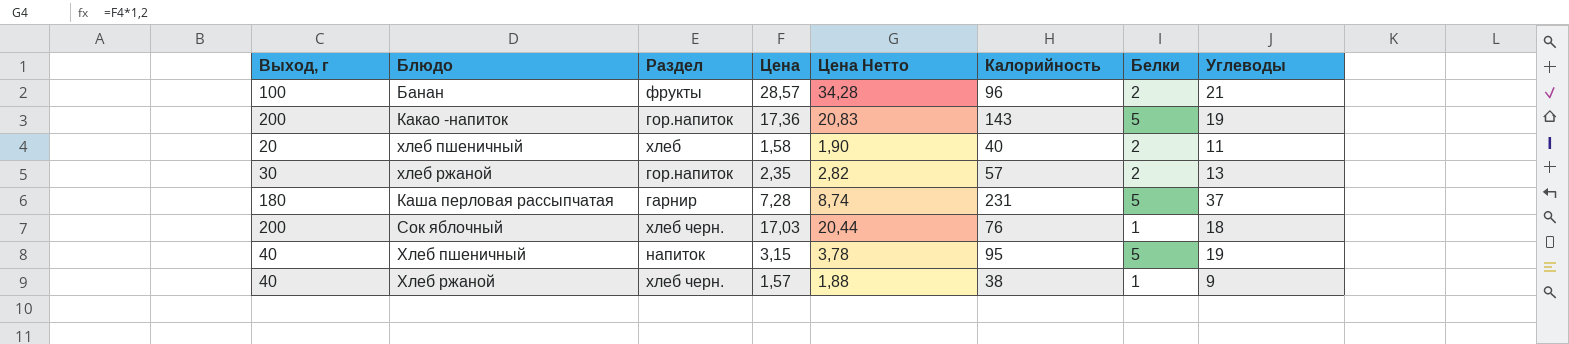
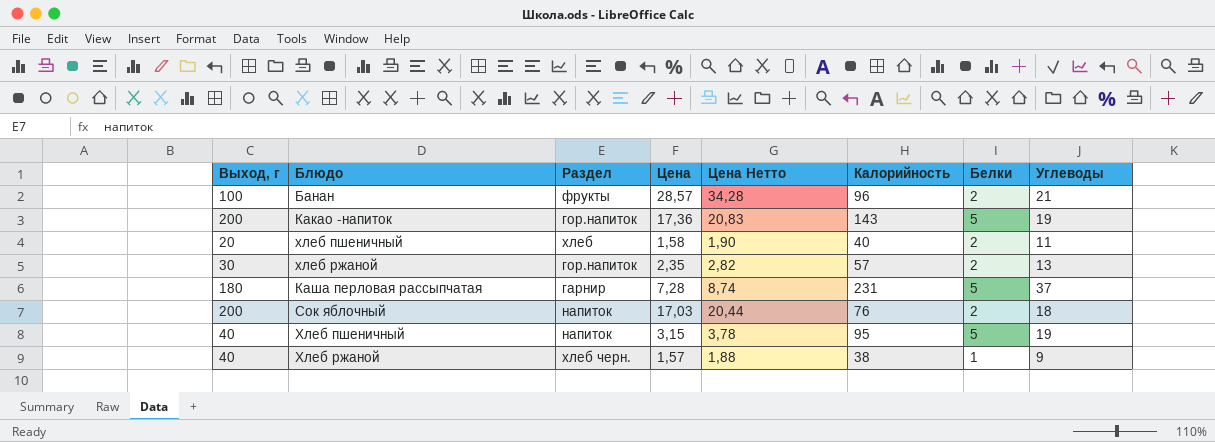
Сок яблочный | Раздел: хлеб черн. -> напиток
Сок яблочный | Белки: 1 -> 2

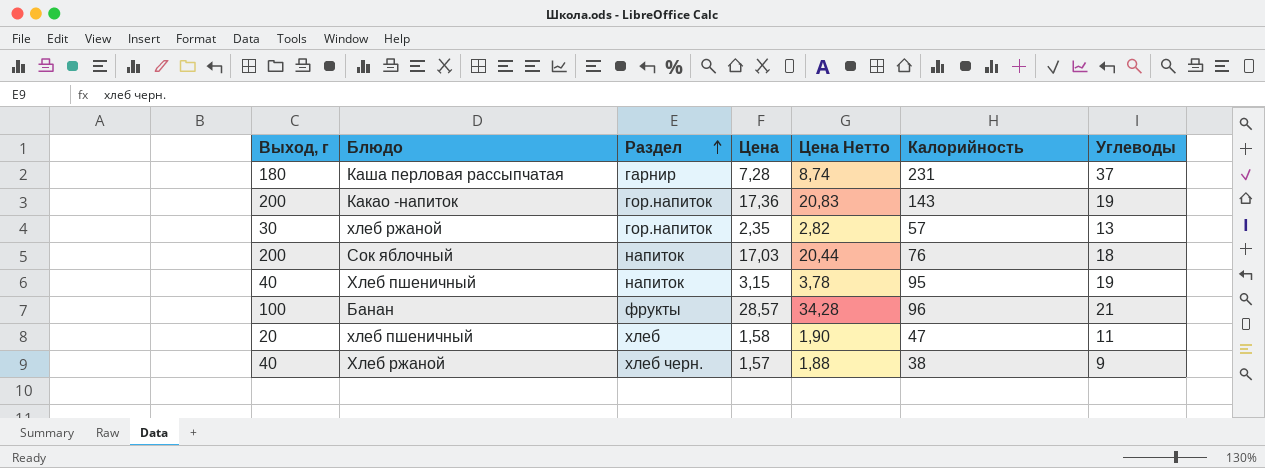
row order: none -> Раздел ascending
column Белки | position: 7 -> none
хлеб пшеничный | Калорийность: 40 -> 47

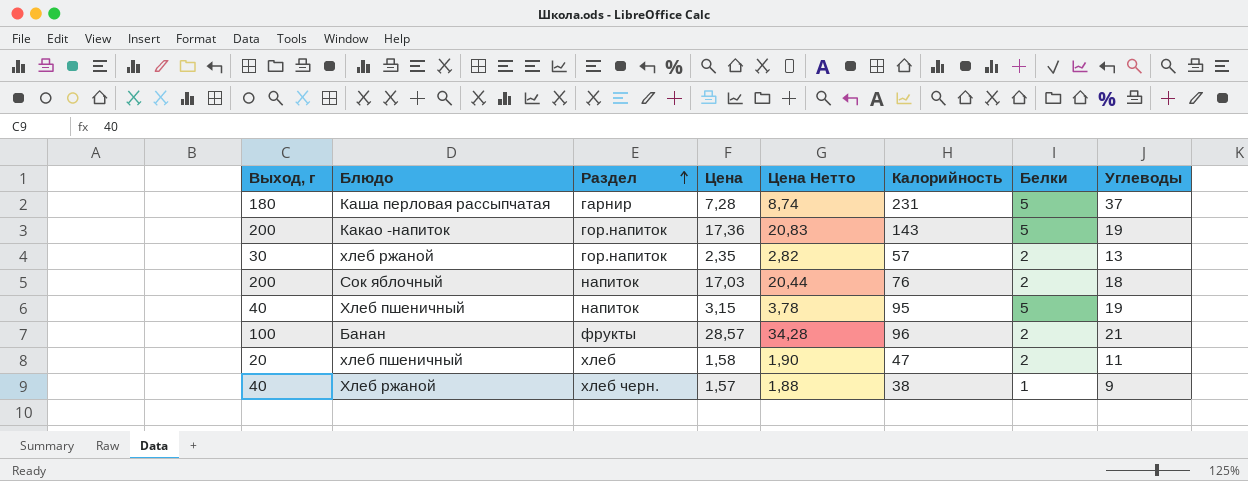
column Белки | position: none -> 7

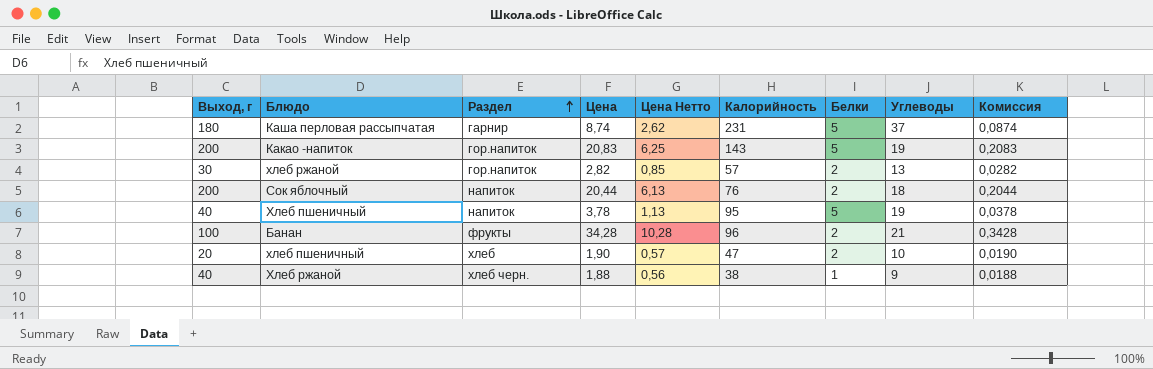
column Цена Нетто | formula: [Цена] * 1,2 -> [Цена] * 0,3
column Комиссия | formula: none -> [Цена] * 0,01
Каша перловая рассыпчатая | Цена: 7,28 -> 8,74
Какао -напиток | Цена: 17,36 -> 20,83
хлеб ржаной | Цена: 2,35 -> 2,82
Сок яблочный | Цена: 17,03 -> 20,44
Хлеб пшеничный | Цена: 3,15 -> 3,78
Банан | Цена: 28,57 -> 34,28
хлеб пшеничный | Цена: 1,58 -> 1,90
хлеб пшеничный | Углеводы: 11 -> 10
Хлеб ржаной | Цена: 1,57 -> 1,88

